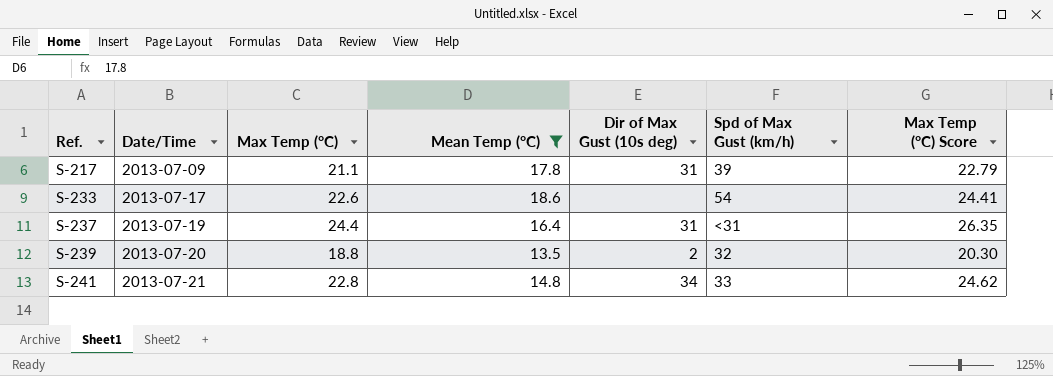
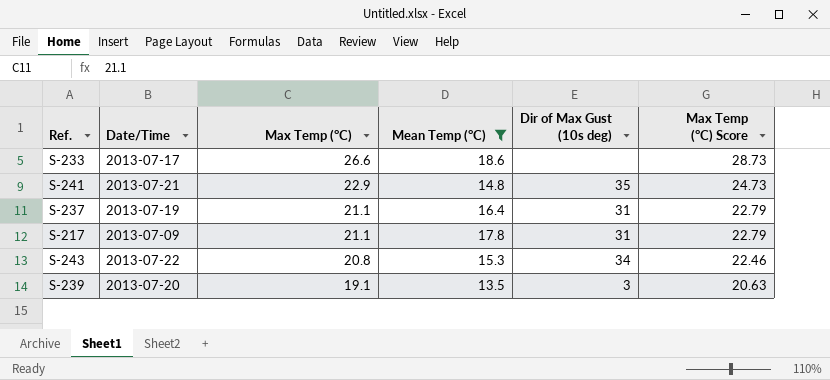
row order: Ref. ascending -> Max Temp (°C) descending
column Spd of Max Gust (km/h) | position: 6 -> none
S-233 | Max Temp (°C): 22.6 -> 26.6
S-233 | Max Temp (°C) Score: 24.41 -> 28.73
S-241 | Max Temp (°C): 22.8 -> 22.9
S-241 | Dir of Max Gust (10s deg): 34 -> 35
S-241 | Max Temp (°C) Score: 24.62 -> 24.73
S-237 | Max Temp (°C): 24.4 -> 21.1
S-237 | Max Temp (°C) Score: 26.35 -> 22.79
row S-243: none -> 2013-07-22 | 20.8 | 15.3 | 34 | 22.46
S-239 | Max Temp (°C): 18.8 -> 19.1
S-239 | Dir of Max Gust (10s deg): 2 -> 3
S-239 | Max Temp (°C) Score: 20.30 -> 20.63

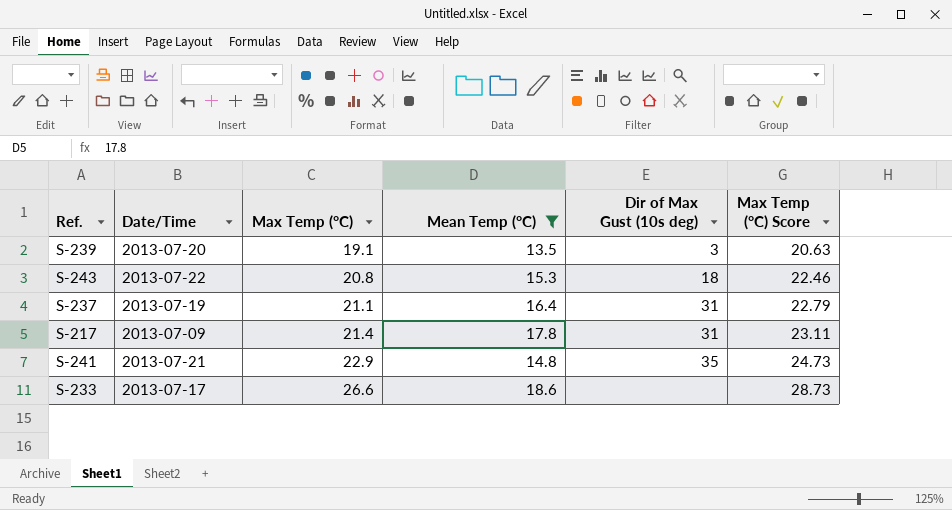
row order: Max Temp (°C) descending -> Max Temp (°C) ascending
S-243 | Dir of Max Gust (10s deg): 34 -> 18
S-217 | Max Temp (°C): 21.1 -> 21.4
S-217 | Max Temp (°C) Score: 22.79 -> 23.11

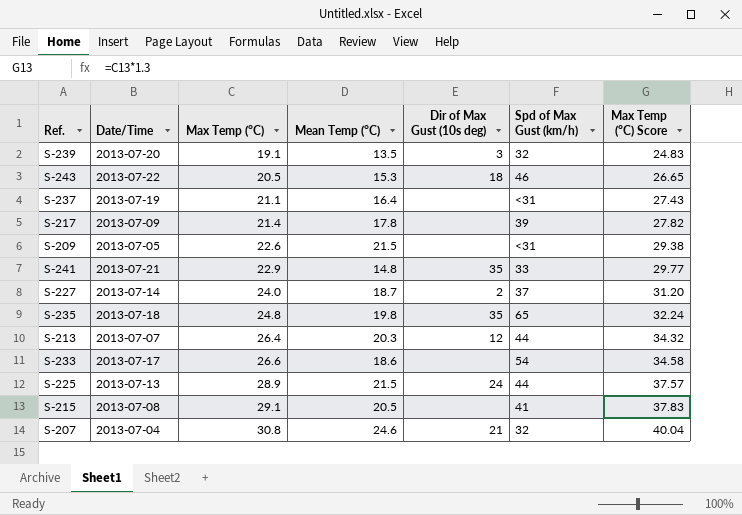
filter: Mean Temp (°C) <= 18.6 -> none
column Spd of Max Gust (km/h) | position: none -> 6
column Max Temp (°C) Score | formula: [Max Temp (°C)] * 1.08 -> [Max Temp (°C)] * 1.3
S-243 | Max Temp (°C): 20.8 -> 20.5
S-237 | Dir of Max Gust (10s deg): 31 -> none
S-217 | Dir of Max Gust (10s deg): 31 -> none

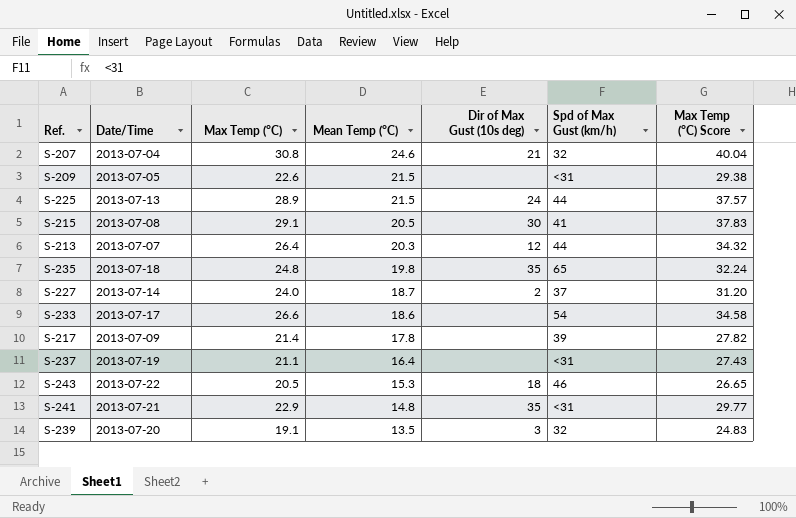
row order: Max Temp (°C) ascending -> Mean Temp (°C) descending
S-215 | Dir of Max Gust (10s deg): none -> 30
S-241 | Spd of Max Gust (km/h): 33 -> <31

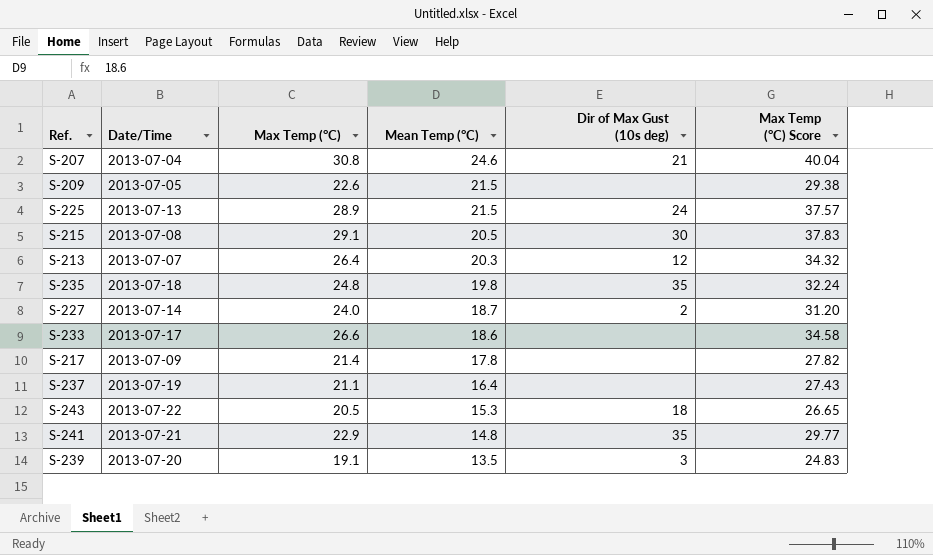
column Spd of Max Gust (km/h) | position: 6 -> none

